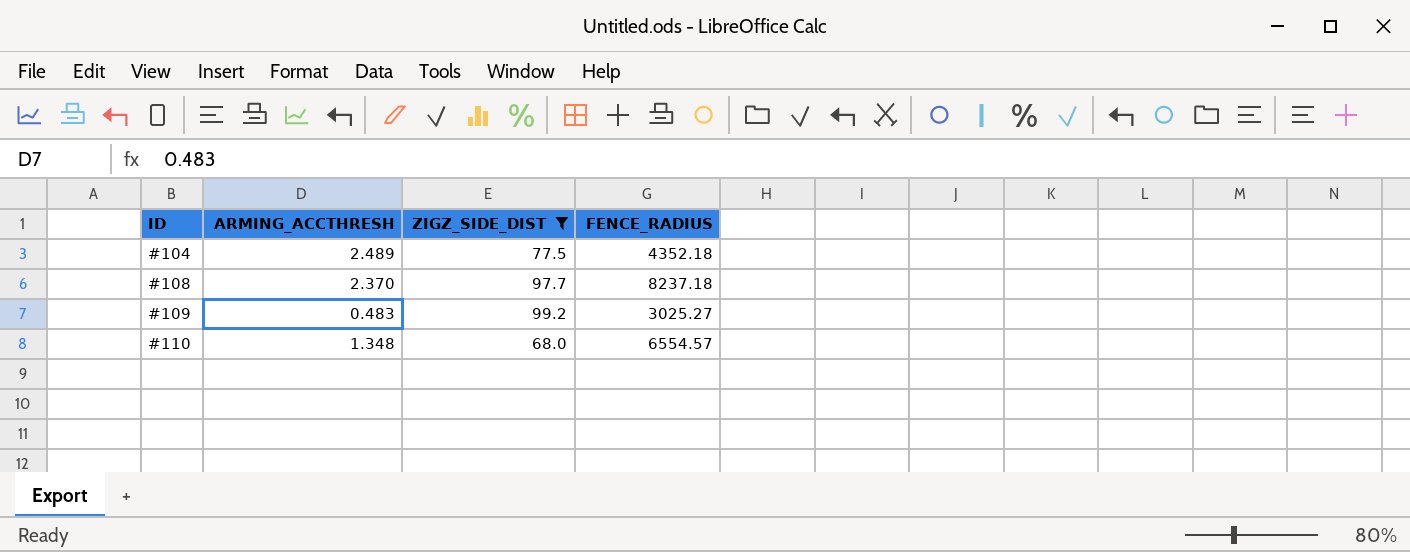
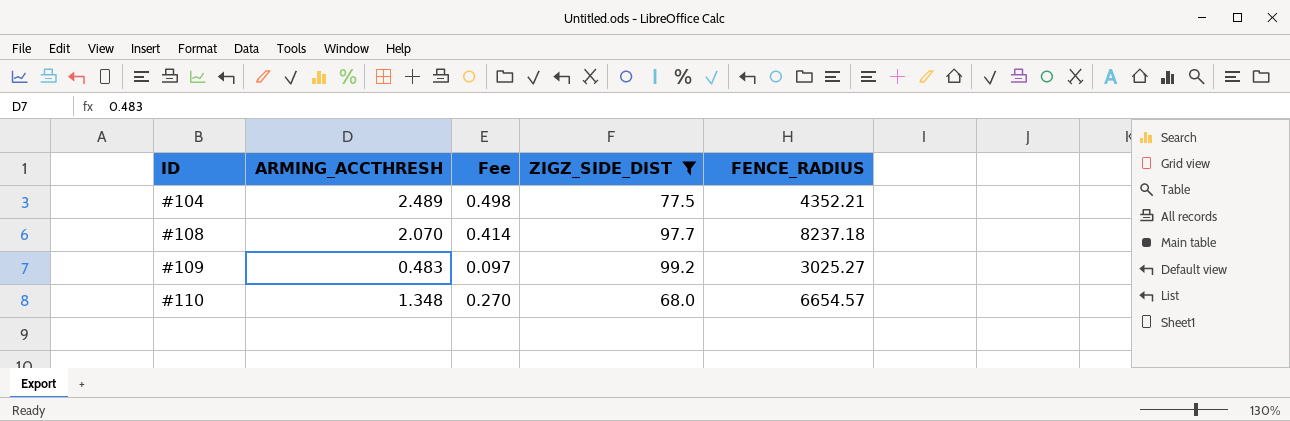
column Fee | formula: none -> [ARMING_ACCTHRESH] * 0.2
#104 | FENCE_RADIUS: 4352.18 -> 4352.21
#108 | ARMING_ACCTHRESH: 2.370 -> 2.070
#110 | FENCE_RADIUS: 6554.57 -> 6654.57

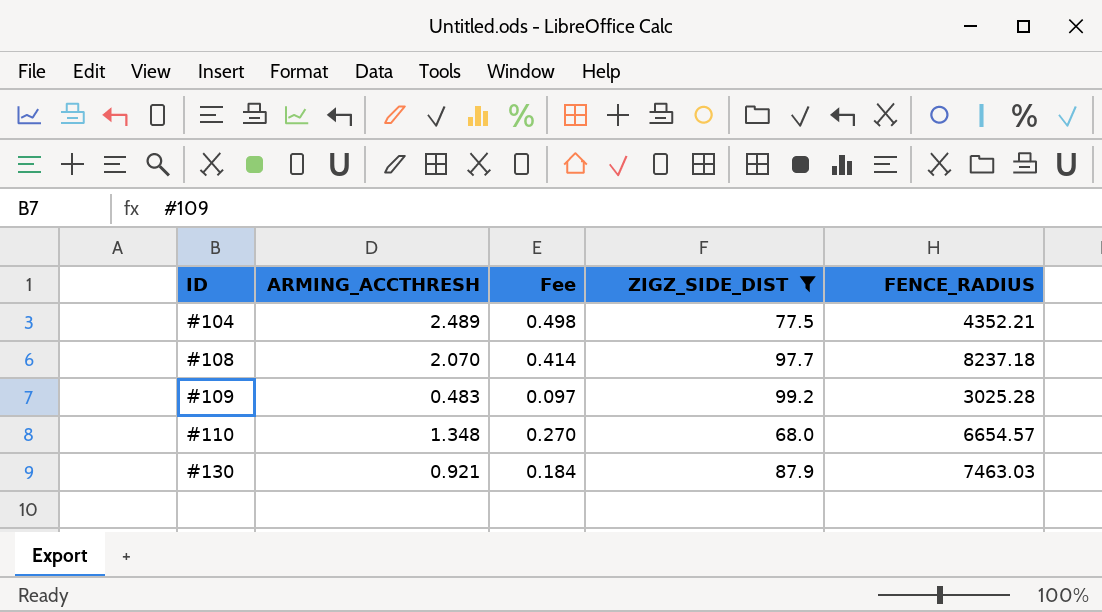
#109 | FENCE_RADIUS: 3025.27 -> 3025.28
row #130: none -> 0.921 | 0.184 | 87.9 | 7463.03

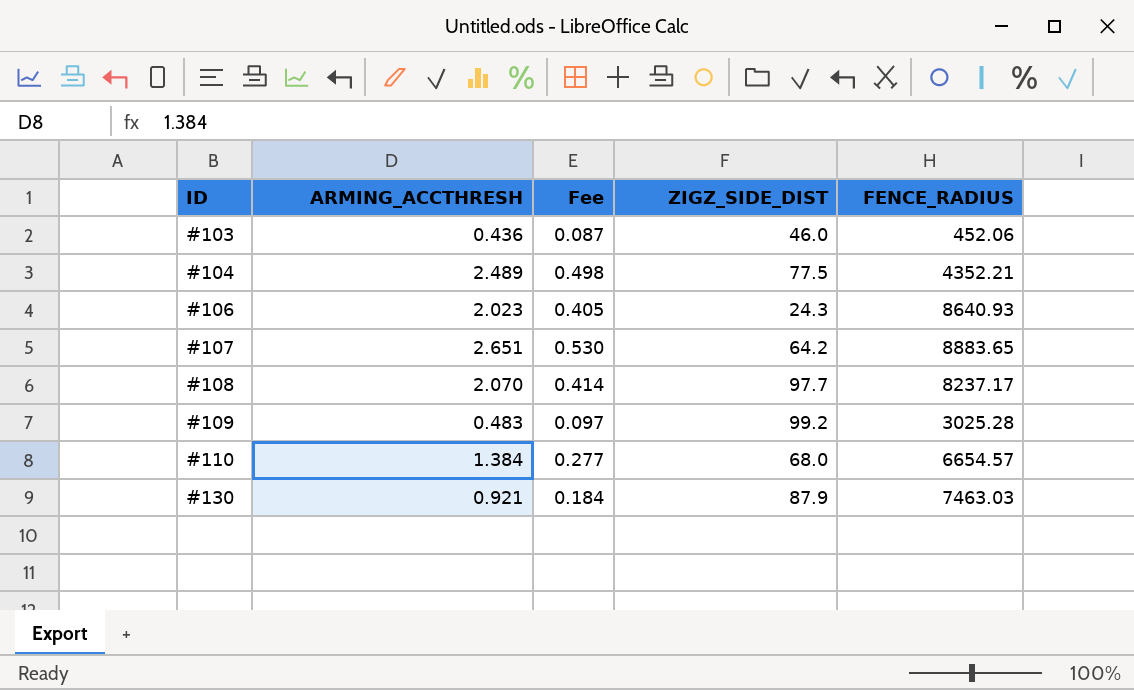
filter: ZIGZ_SIDE_DIST >= 68.0 -> none
#108 | FENCE_RADIUS: 8237.18 -> 8237.17
#110 | ARMING_ACCTHRESH: 1.348 -> 1.384
#110 | Fee: 0.270 -> 0.277

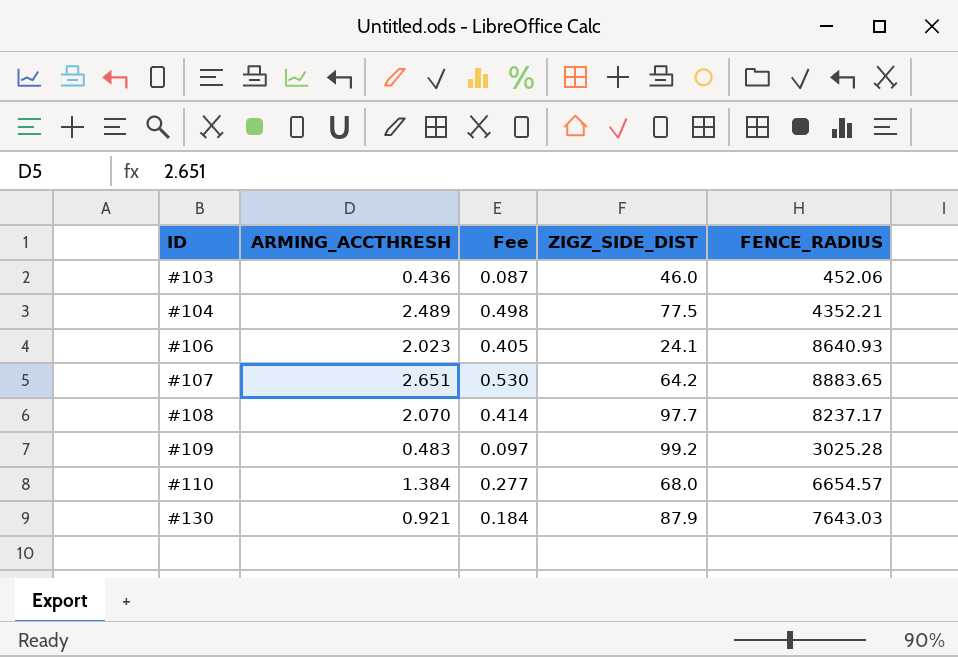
#106 | ZIGZ_SIDE_DIST: 24.3 -> 24.1
#130 | FENCE_RADIUS: 7463.03 -> 7643.03

